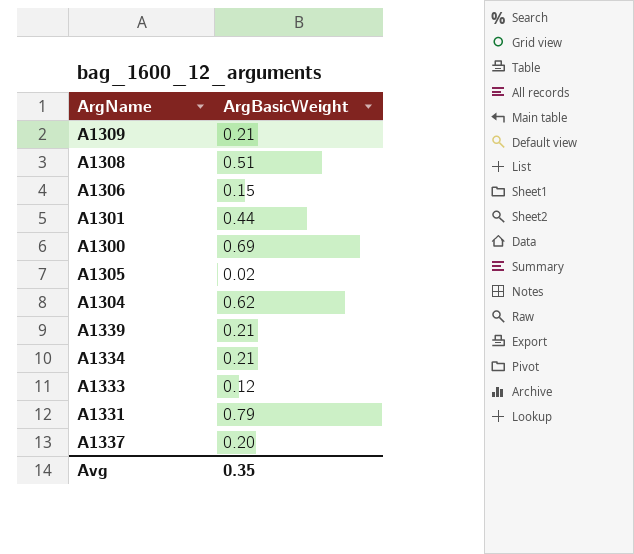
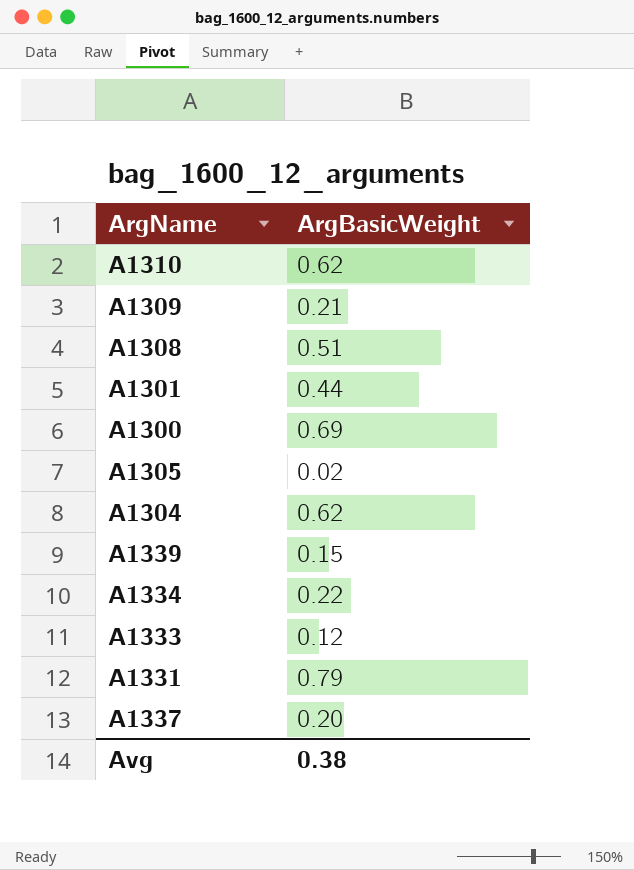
row A1306: 0.15 -> none
row A1310: none -> 0.62
A1339 | ArgBasicWeight: 0.21 -> 0.15
A1334 | ArgBasicWeight: 0.21 -> 0.22
Avg | ArgBasicWeight: 0.35 -> 0.38

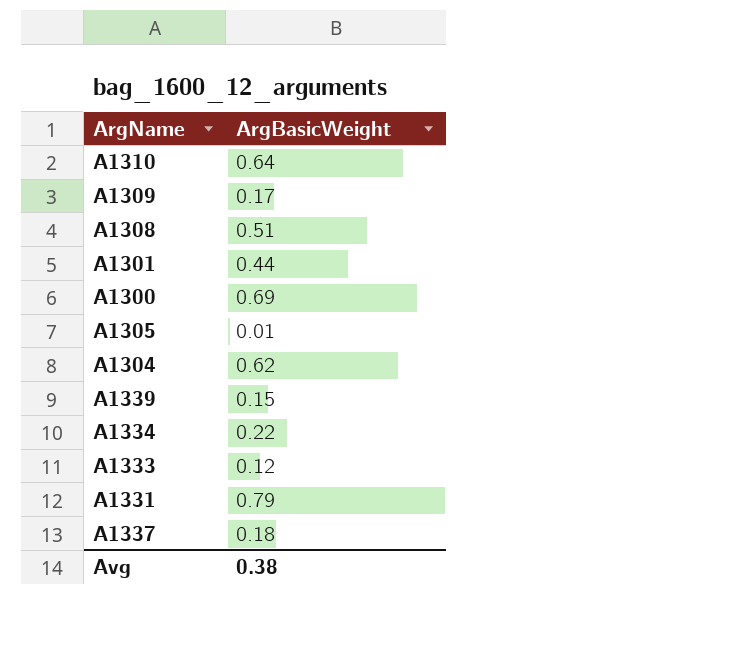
A1310 | ArgBasicWeight: 0.62 -> 0.64
A1309 | ArgBasicWeight: 0.21 -> 0.17
A1305 | ArgBasicWeight: 0.02 -> 0.01
A1337 | ArgBasicWeight: 0.20 -> 0.18

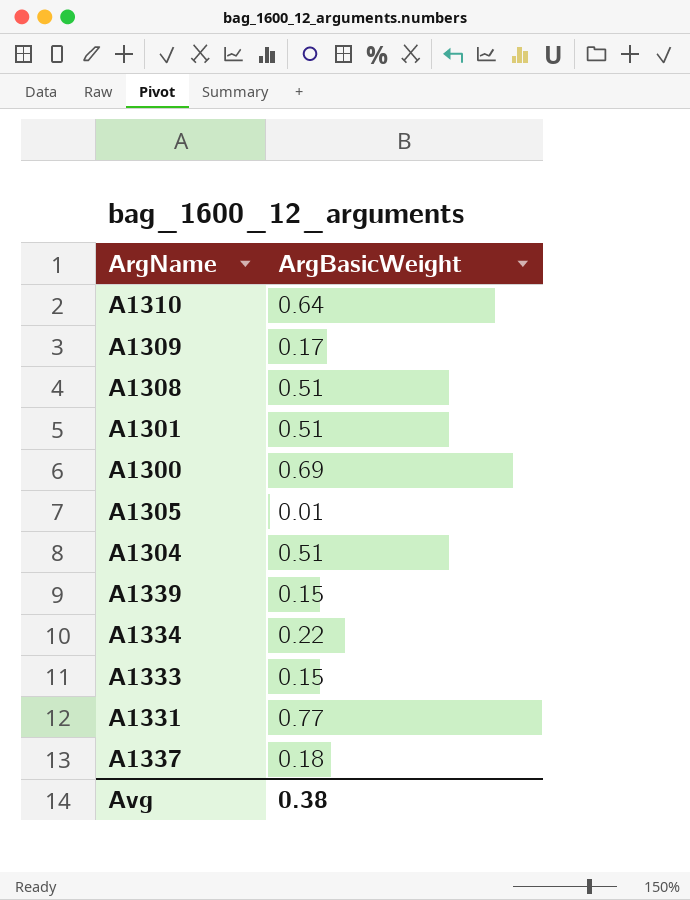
A1301 | ArgBasicWeight: 0.44 -> 0.51
A1304 | ArgBasicWeight: 0.62 -> 0.51
A1333 | ArgBasicWeight: 0.12 -> 0.15
A1331 | ArgBasicWeight: 0.79 -> 0.77

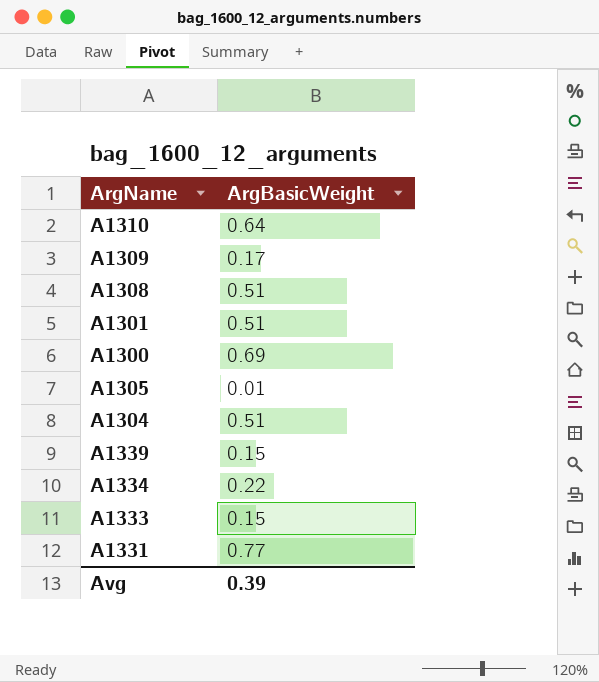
row A1337: 0.18 -> none
Avg | ArgBasicWeight: 0.38 -> 0.39

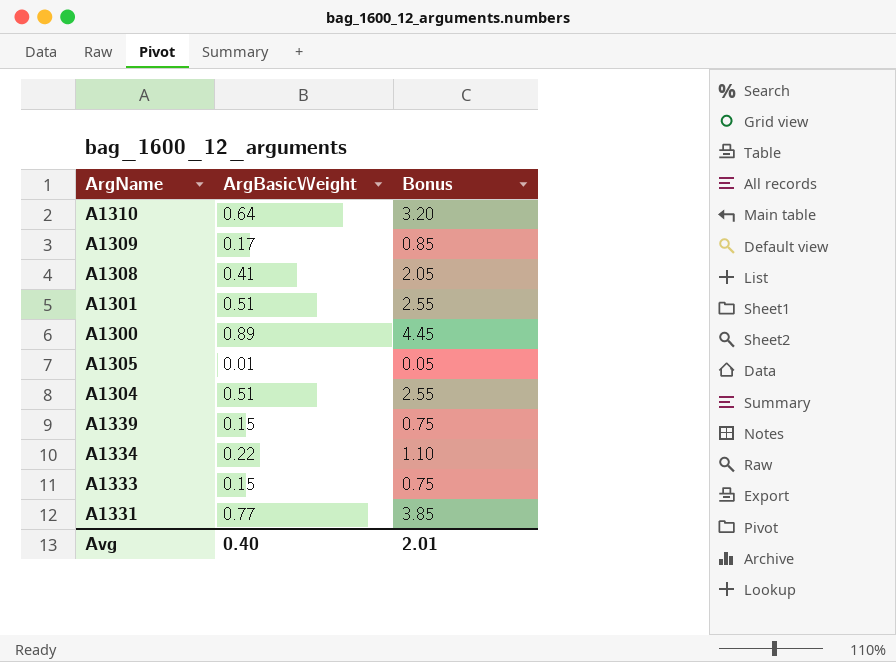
column Bonus | formula: none -> [ArgBasicWeight] * 5
A1308 | ArgBasicWeight: 0.51 -> 0.41
A1300 | ArgBasicWeight: 0.69 -> 0.89
Avg | ArgBasicWeight: 0.39 -> 0.40

